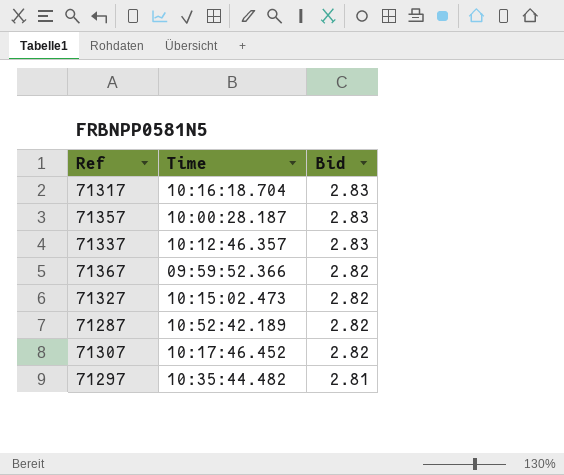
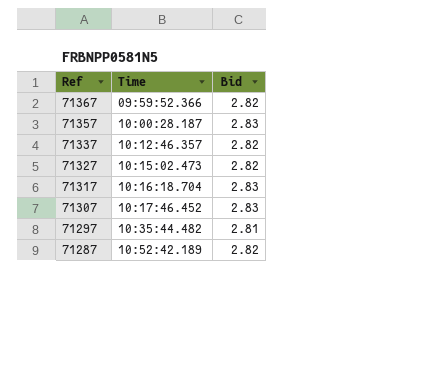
row order: Bid descending -> Ref descending
71337 | Bid: 2.83 -> 2.82
71307 | Bid: 2.82 -> 2.83

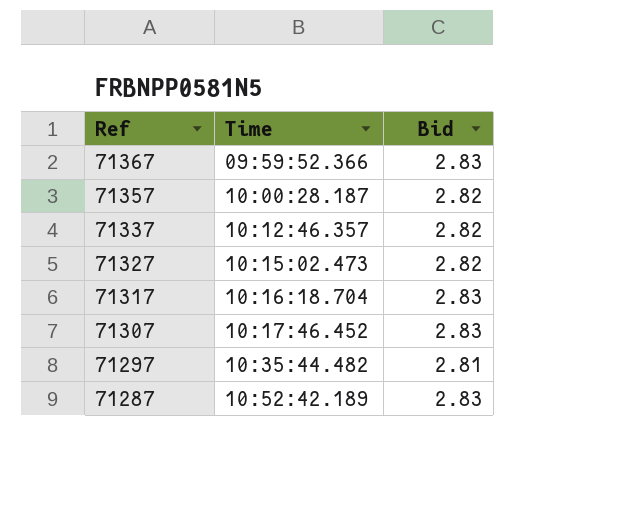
71367 | Bid: 2.82 -> 2.83
71357 | Bid: 2.83 -> 2.82
71287 | Bid: 2.82 -> 2.83

